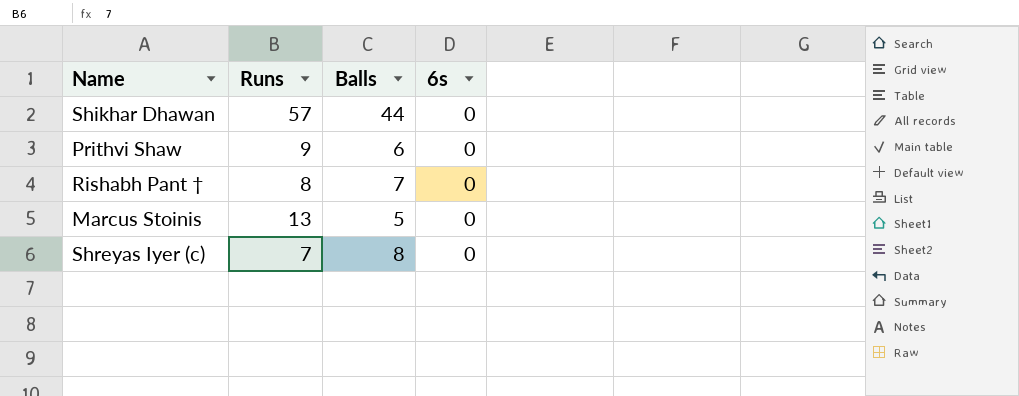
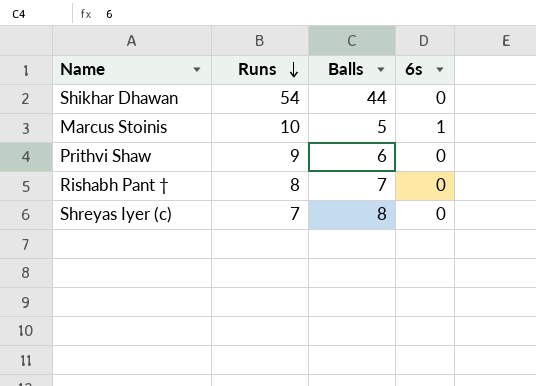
row order: none -> Runs descending
Shikhar Dhawan | Runs: 57 -> 54
Marcus Stoinis | Runs: 13 -> 10
Marcus Stoinis | 6s: 0 -> 1

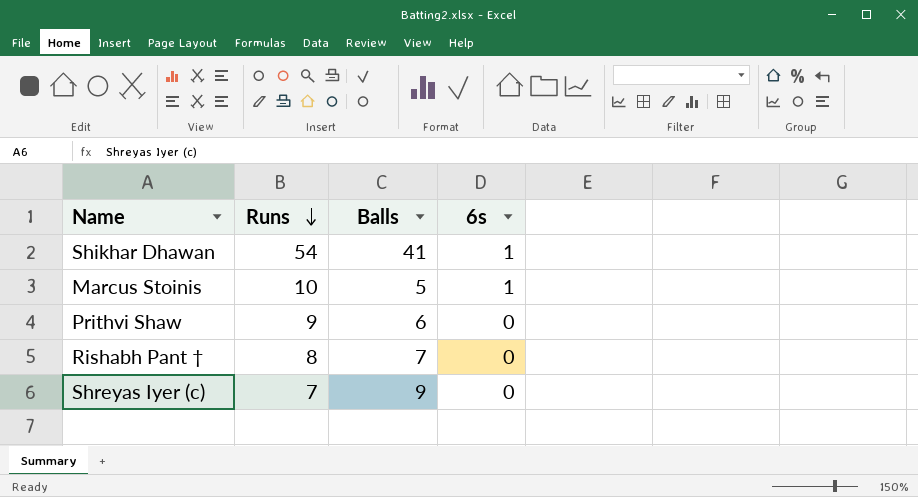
Shikhar Dhawan | Balls: 44 -> 41
Shikhar Dhawan | 6s: 0 -> 1
Shreyas Iyer (c) | Balls: 8 -> 9

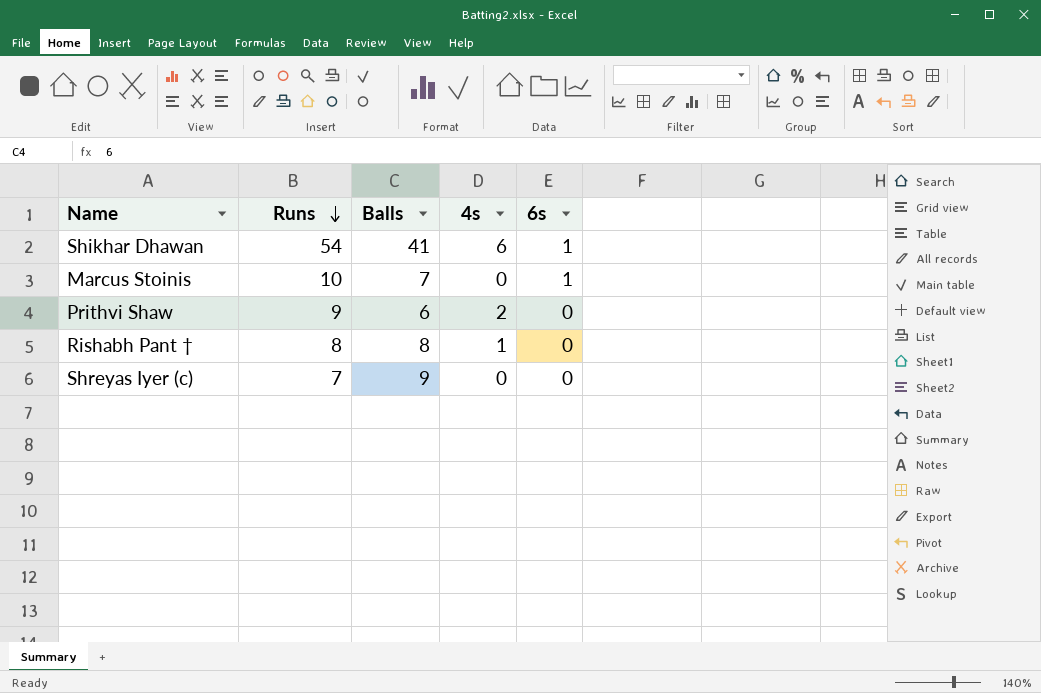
column 4s | position: none -> 4
Marcus Stoinis | Balls: 5 -> 7
Rishabh Pant † | Balls: 7 -> 8

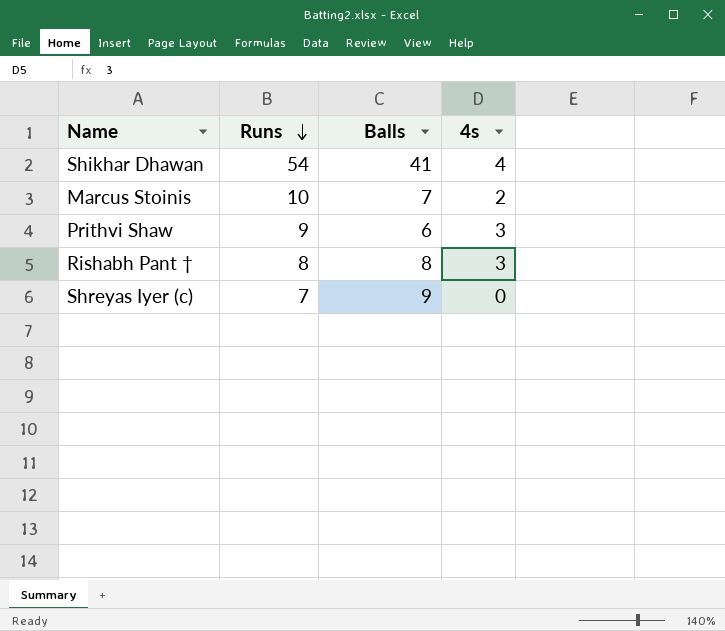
column 6s | position: 5 -> none
Shikhar Dhawan | 4s: 6 -> 4
Marcus Stoinis | 4s: 0 -> 2
Prithvi Shaw | 4s: 2 -> 3
Rishabh Pant † | 4s: 1 -> 3

